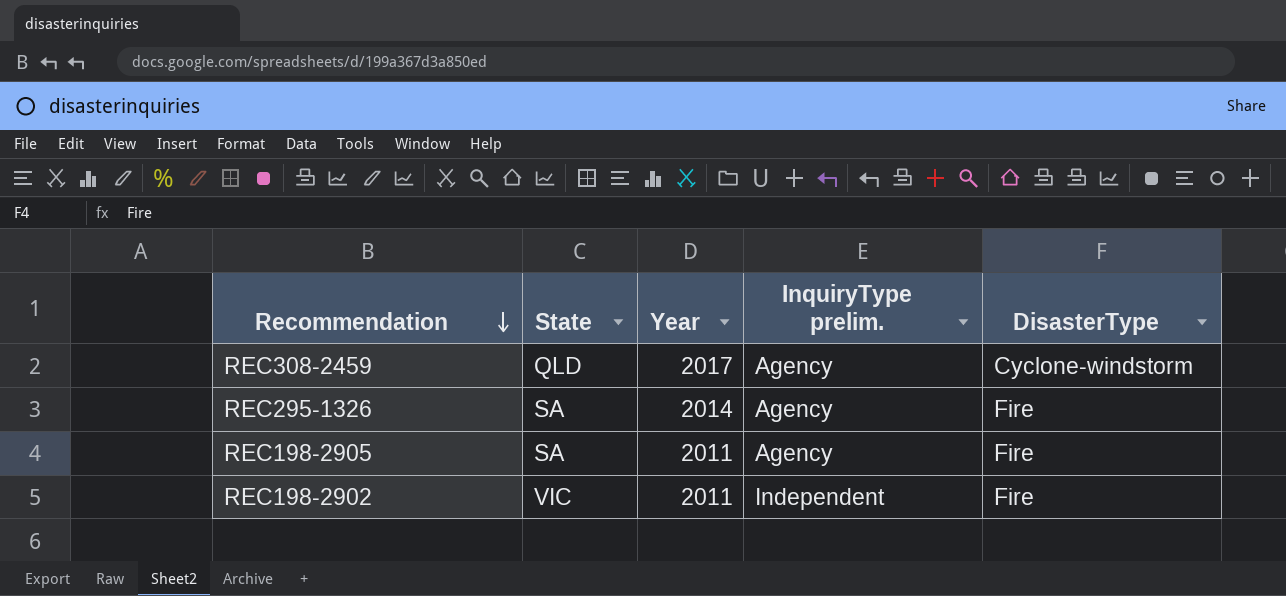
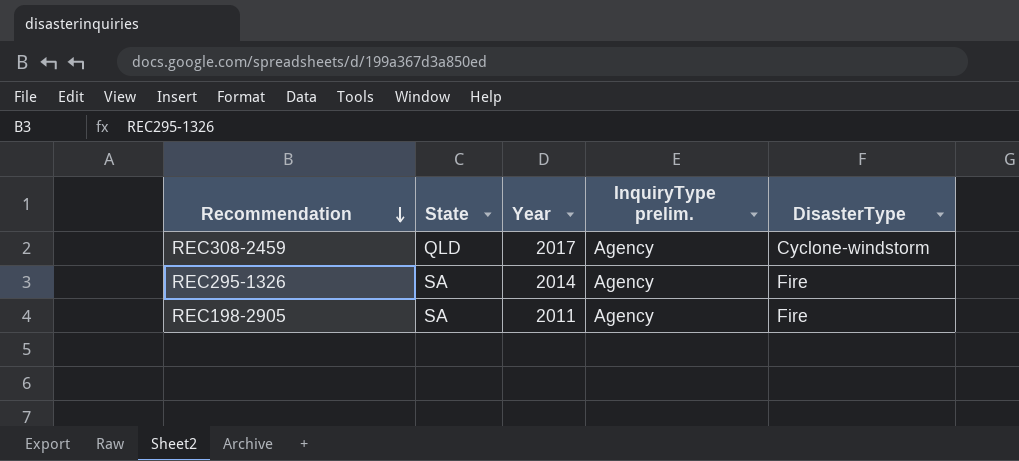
row REC198-2902: VIC | 2011 | Independent | Fire -> none

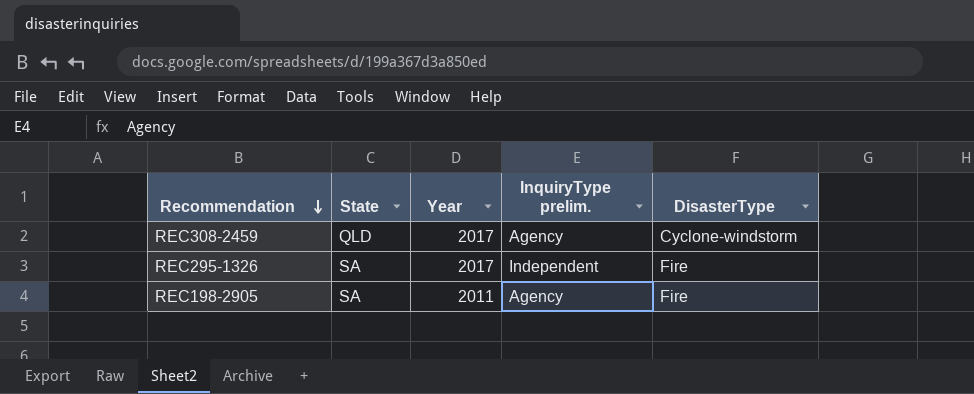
REC295-1326 | Year: 2014 -> 2017
REC295-1326 | InquiryType prelim.: Agency -> Independent

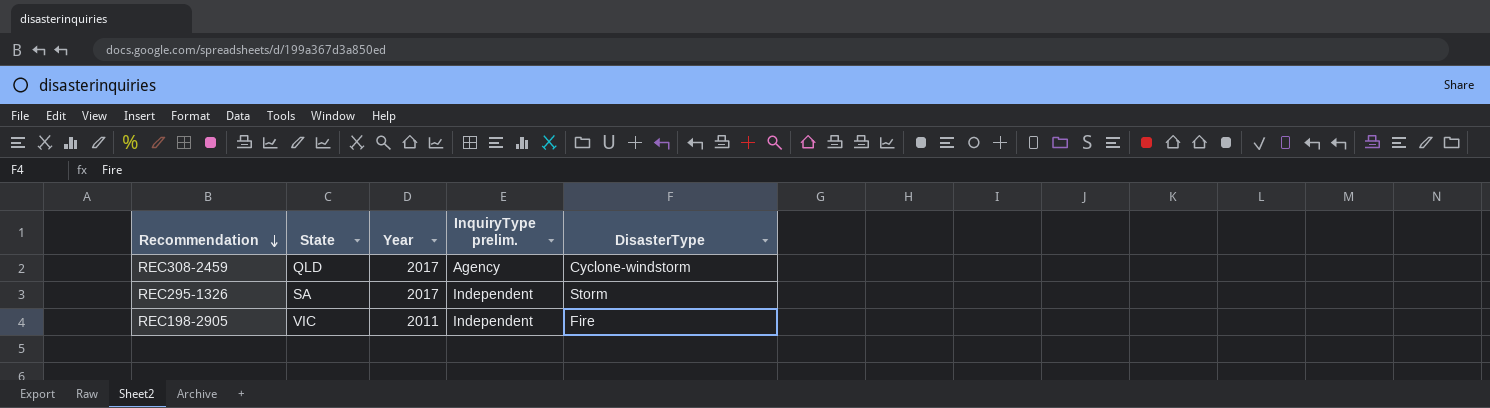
REC295-1326 | DisasterType: Fire -> Storm
REC198-2905 | State: SA -> VIC
REC198-2905 | InquiryType prelim.: Agency -> Independent

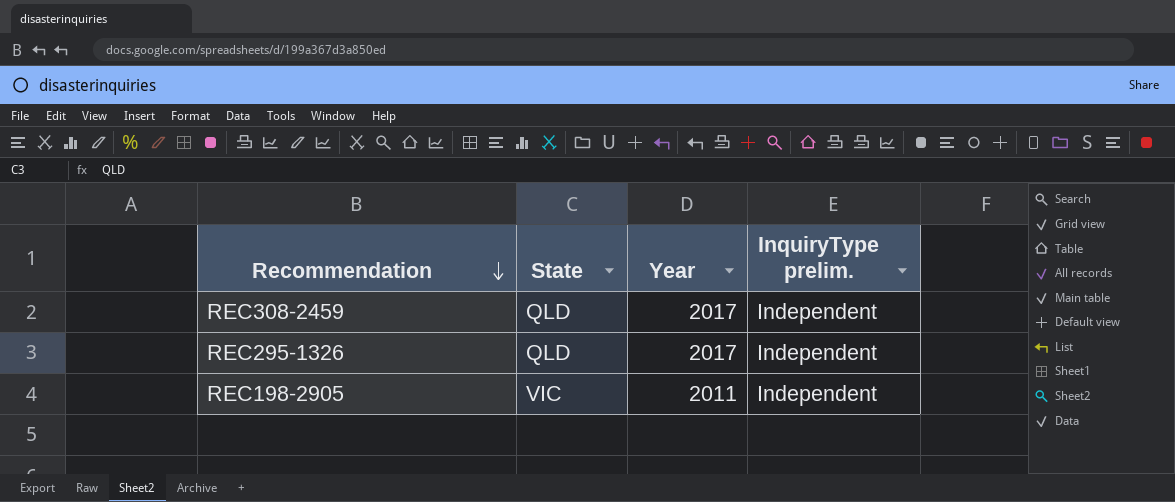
column DisasterType | position: 5 -> none
REC308-2459 | InquiryType prelim.: Agency -> Independent
REC295-1326 | State: SA -> QLD

